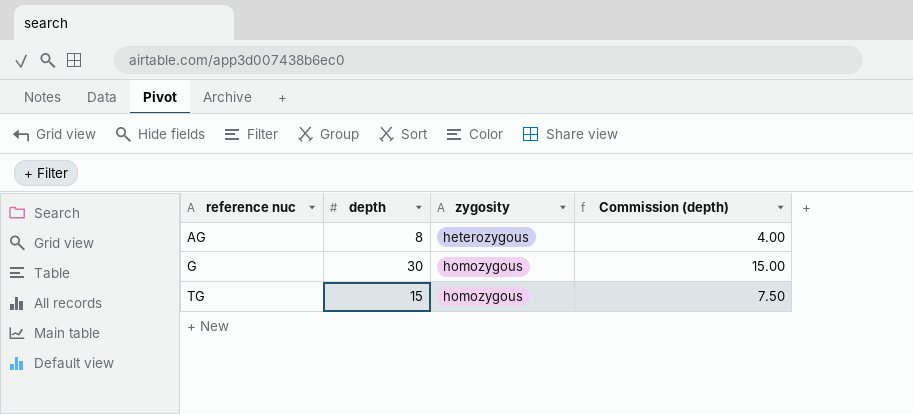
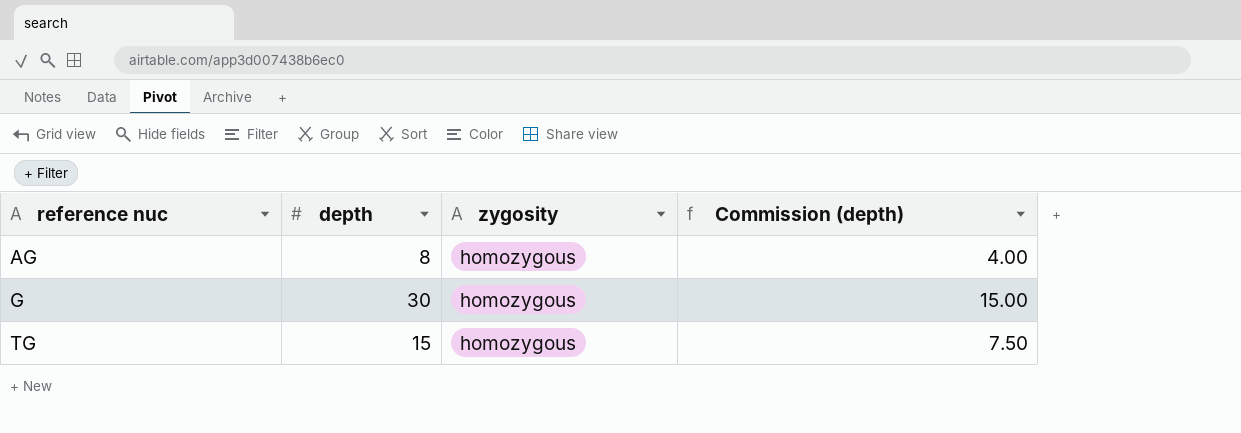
AG | zygosity: heterozygous -> homozygous

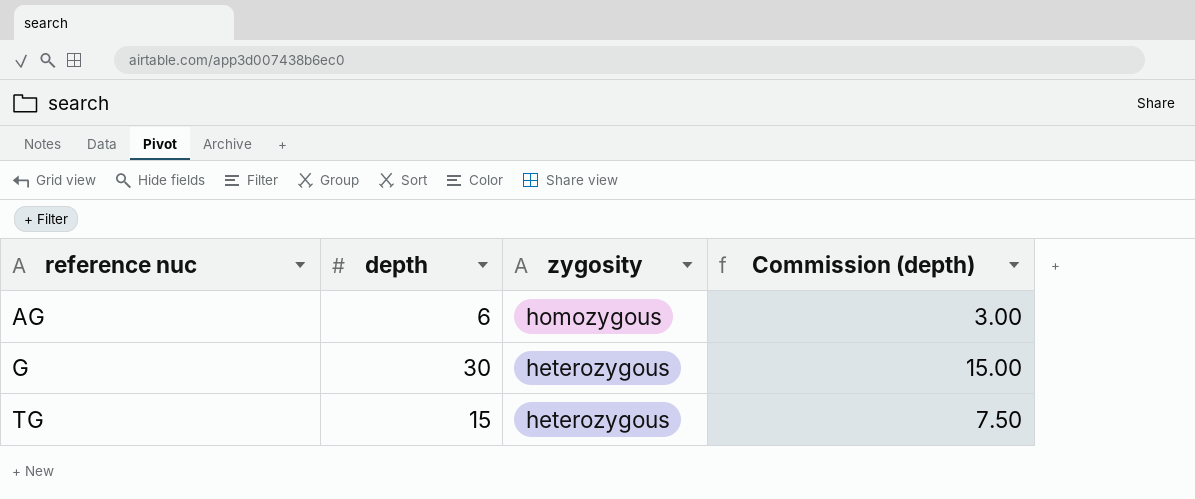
AG | depth: 8 -> 6
AG | Commission (depth): 4.00 -> 3.00
G | zygosity: homozygous -> heterozygous
TG | zygosity: homozygous -> heterozygous

